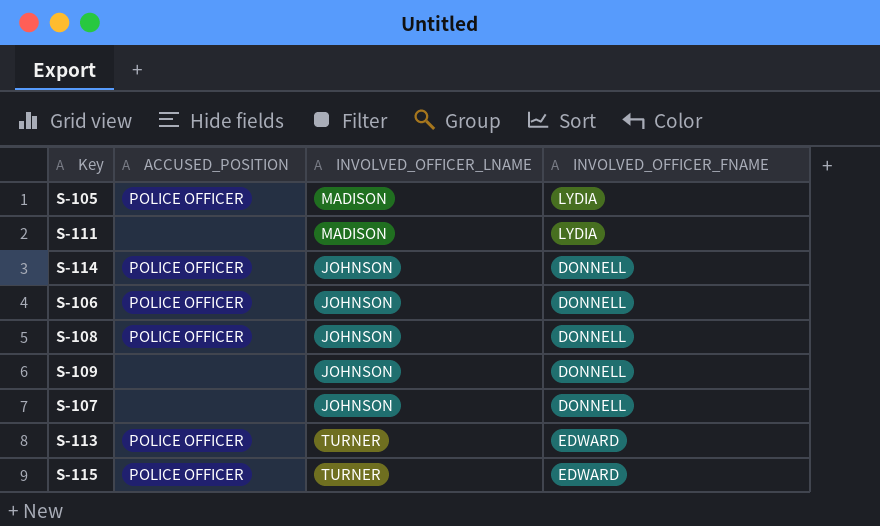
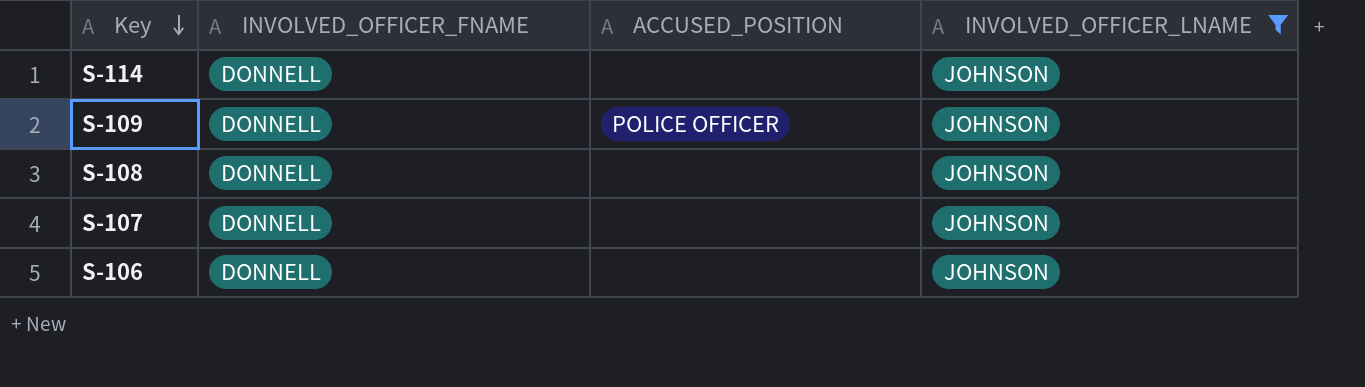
filter: none -> INVOLVED_OFFICER_LNAME = JOHNSON
row order: none -> Key descending
column INVOLVED_OFFICER_FNAME | position: 4 -> 2
S-114 | ACCUSED_POSITION: POLICE OFFICER -> none
S-109 | ACCUSED_POSITION: none -> POLICE OFFICER
S-108 | ACCUSED_POSITION: POLICE OFFICER -> none
S-106 | ACCUSED_POSITION: POLICE OFFICER -> none

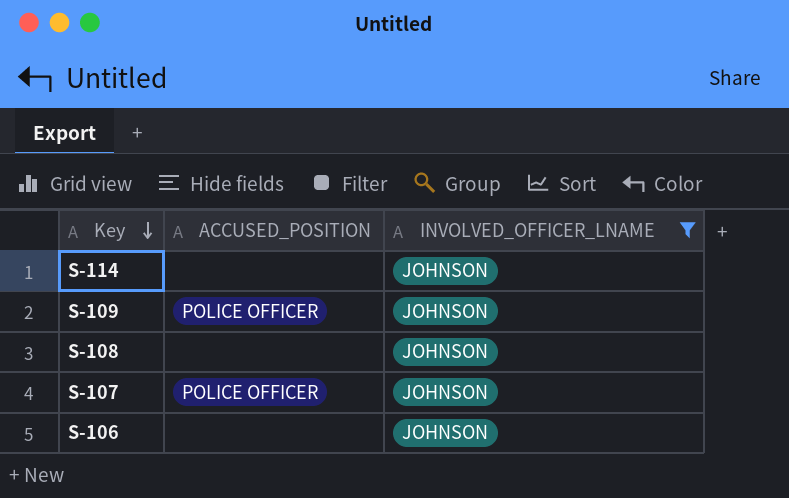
column INVOLVED_OFFICER_FNAME | position: 2 -> none
S-107 | ACCUSED_POSITION: none -> POLICE OFFICER

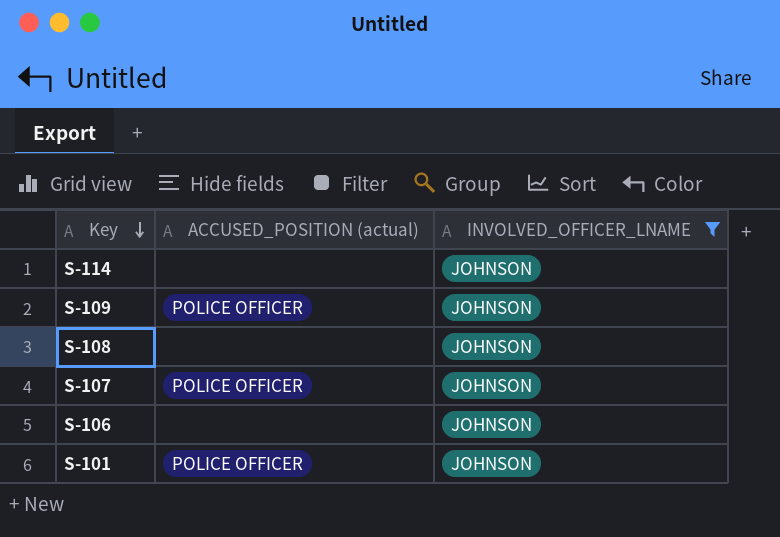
column name: ACCUSED_POSITION -> ACCUSED_POSITION (actual)
row S-101: none -> POLICE OFFICER | JOHNSON

